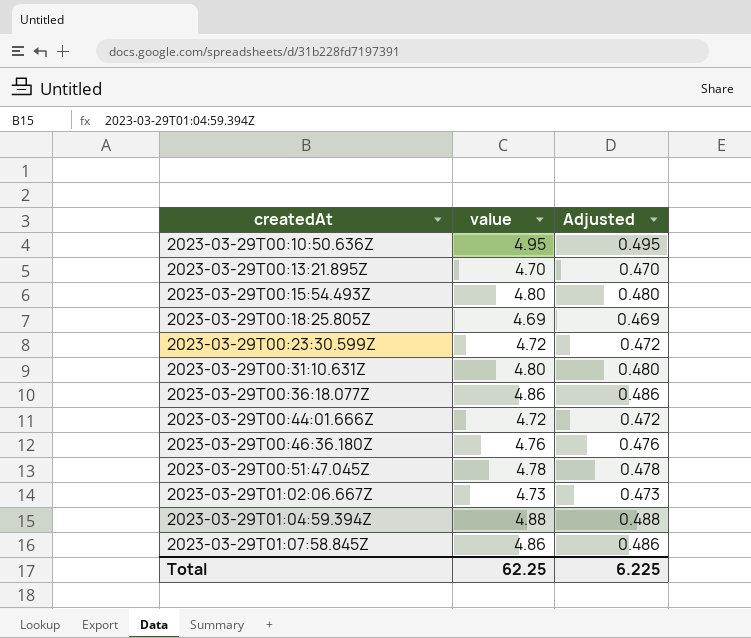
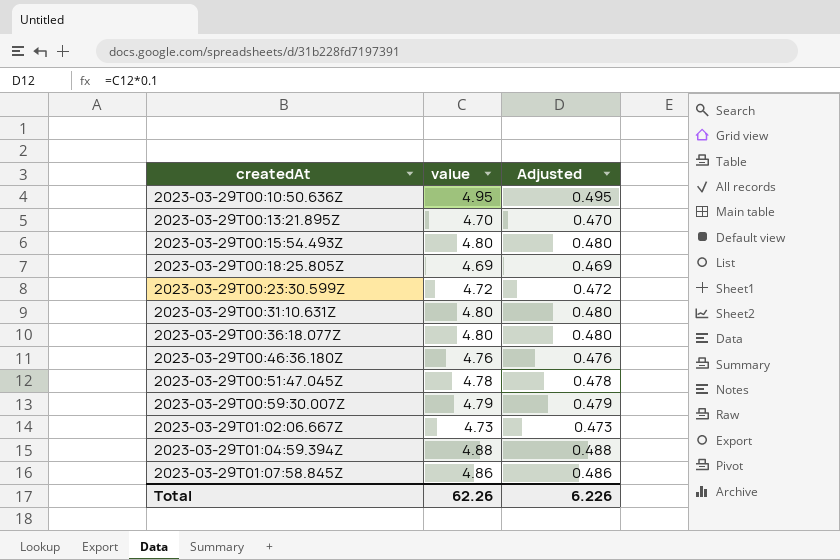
row 2023-03-29T00:44:01.666Z: 4.72 | 0.472 -> none
2023-03-29T00:36:18.077Z | value: 4.86 -> 4.80
2023-03-29T00:36:18.077Z | Adjusted: 0.486 -> 0.480
row 2023-03-29T00:59:30.007Z: none -> 4.79 | 0.479
Total | value: 62.25 -> 62.26
Total | Adjusted: 6.225 -> 6.226

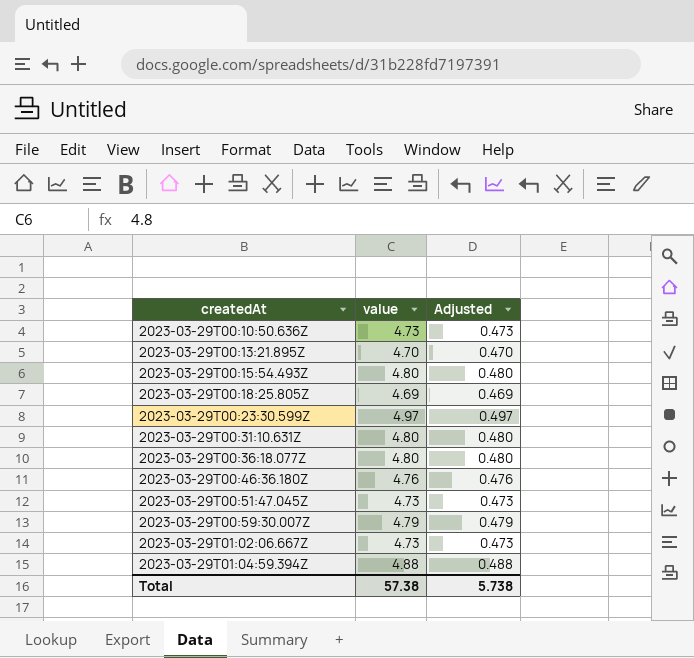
row 2023-03-29T01:07:58.845Z: 4.86 | 0.486 -> none
2023-03-29T00:10:50.636Z | value: 4.95 -> 4.73
2023-03-29T00:10:50.636Z | Adjusted: 0.495 -> 0.473
2023-03-29T00:23:30.599Z | value: 4.72 -> 4.97
2023-03-29T00:23:30.599Z | Adjusted: 0.472 -> 0.497
2023-03-29T00:51:47.045Z | value: 4.78 -> 4.73
2023-03-29T00:51:47.045Z | Adjusted: 0.478 -> 0.473
Total | value: 62.26 -> 57.38
Total | Adjusted: 6.226 -> 5.738

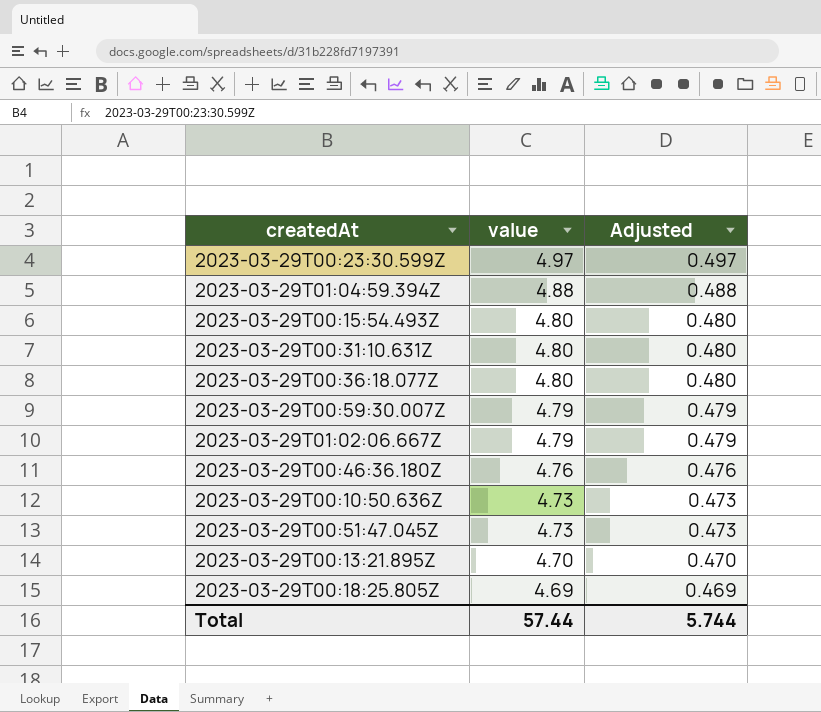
row order: createdAt ascending -> value descending
2023-03-29T01:02:06.667Z | value: 4.73 -> 4.79
2023-03-29T01:02:06.667Z | Adjusted: 0.473 -> 0.479
Total | value: 57.38 -> 57.44
Total | Adjusted: 5.738 -> 5.744

